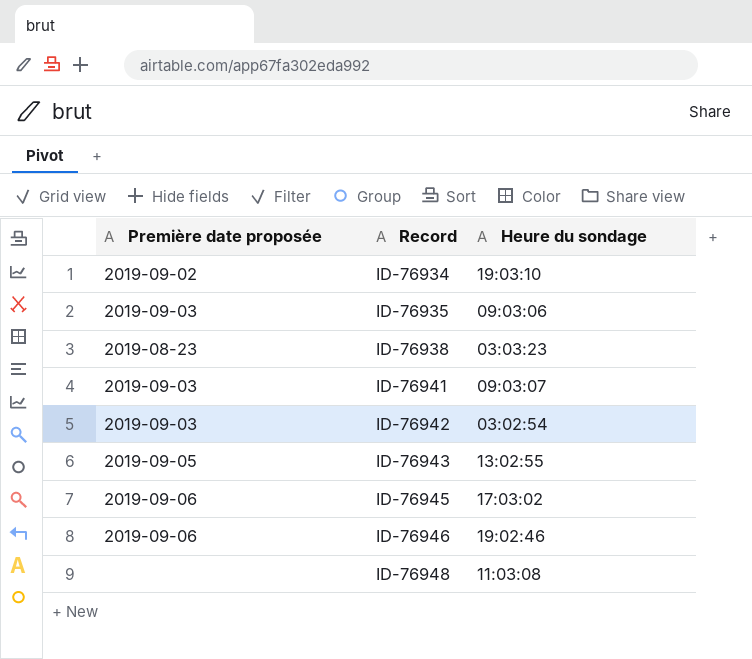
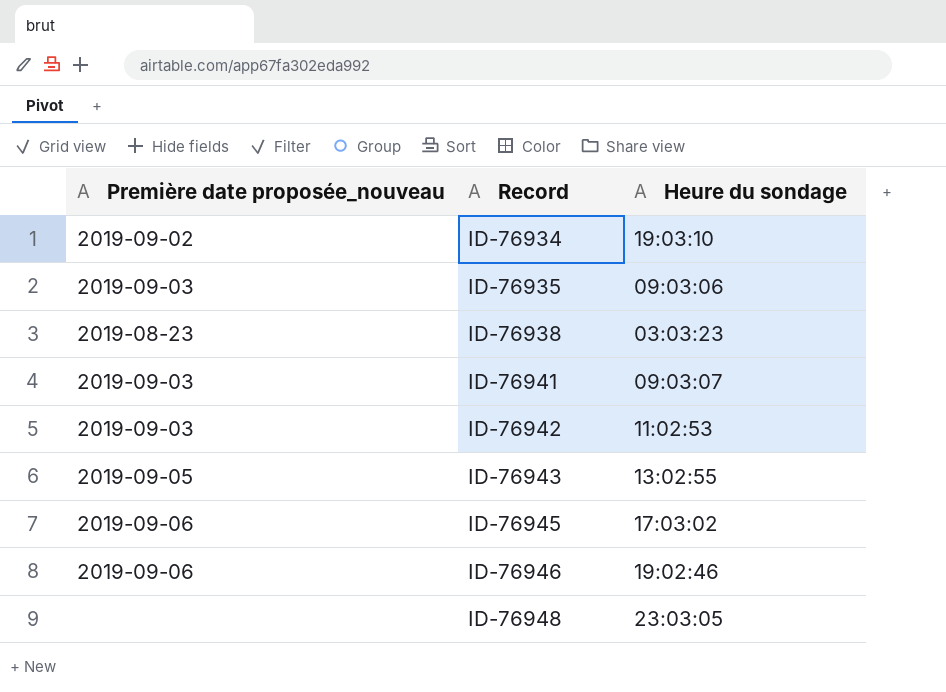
column name: Première date proposée -> Première date proposée_nouveau
ID-76942 | Heure du sondage: 03:02:54 -> 11:02:53
ID-76948 | Heure du sondage: 11:03:08 -> 23:03:05

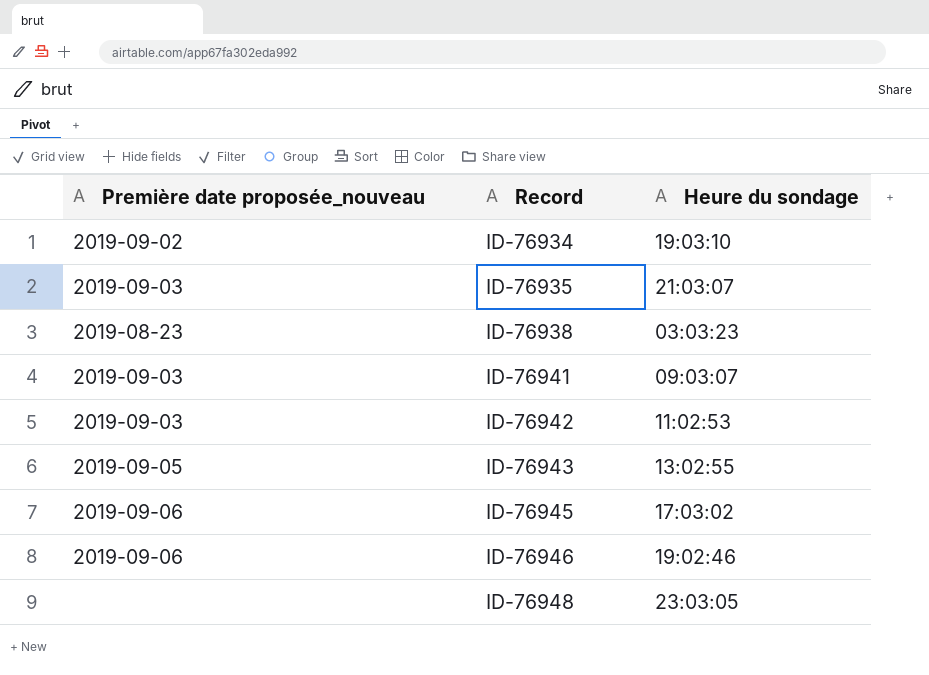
ID-76935 | Heure du sondage: 09:03:06 -> 21:03:07

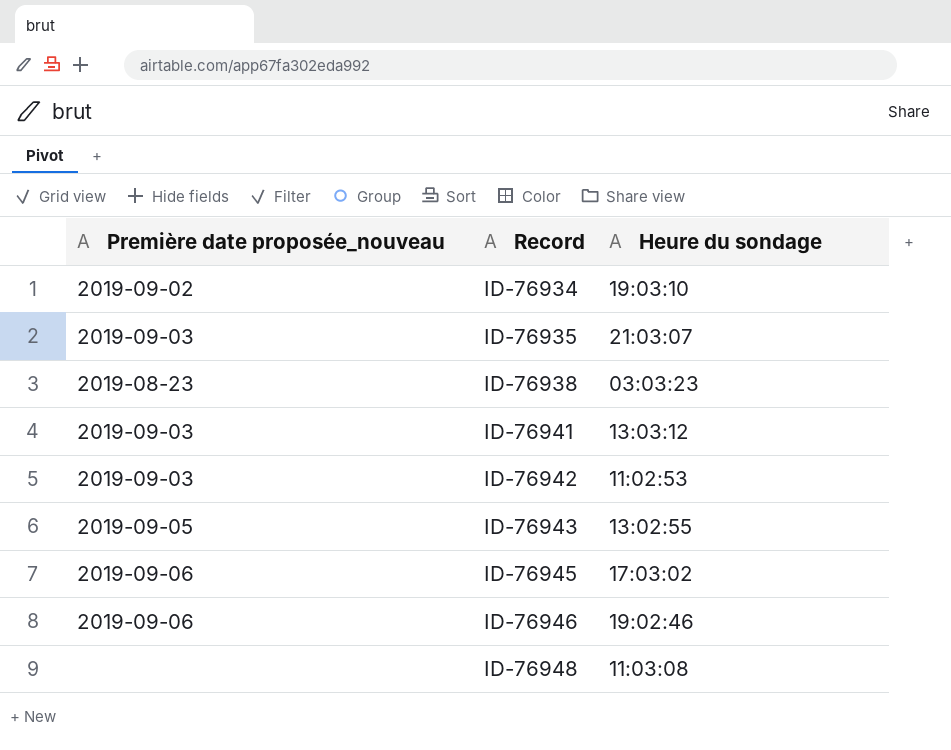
ID-76941 | Heure du sondage: 09:03:07 -> 13:03:12
ID-76948 | Heure du sondage: 23:03:05 -> 11:03:08

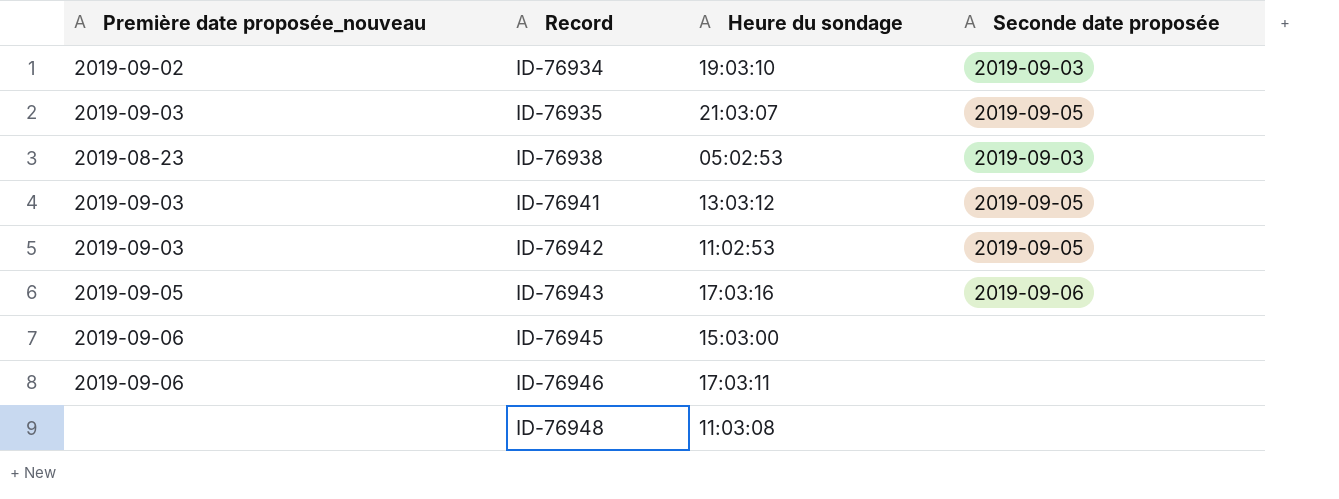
column Seconde date proposée | position: none -> 4
ID-76938 | Heure du sondage: 03:03:23 -> 05:02:53
ID-76943 | Heure du sondage: 13:02:55 -> 17:03:16
ID-76945 | Heure du sondage: 17:03:02 -> 15:03:00
ID-76946 | Heure du sondage: 19:02:46 -> 17:03:11

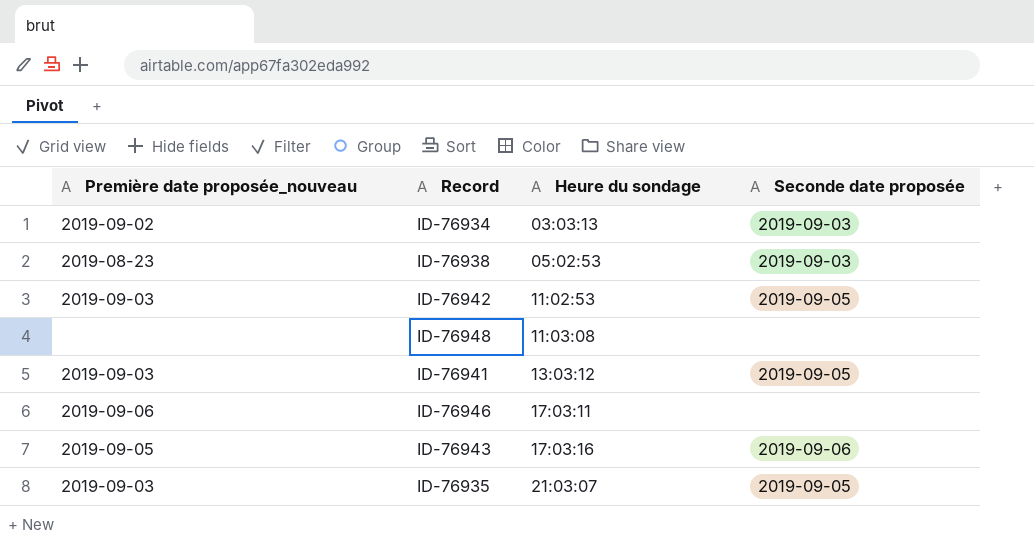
row order: Record ascending -> Heure du sondage ascending
row ID-76945: 2019-09-06 | 15:03:00 | none -> none
ID-76934 | Heure du sondage: 19:03:10 -> 03:03:13

